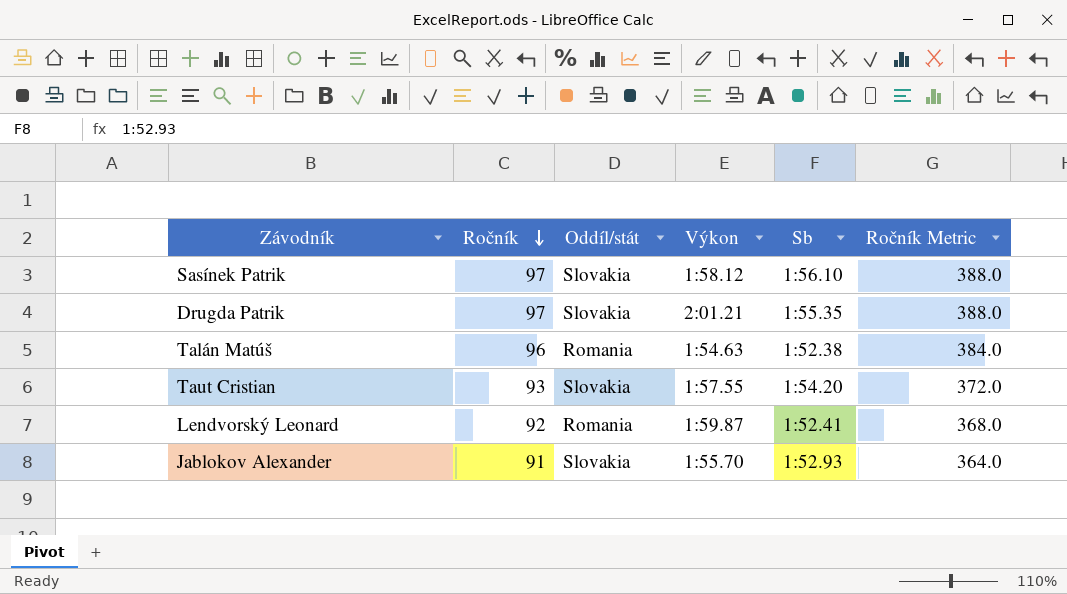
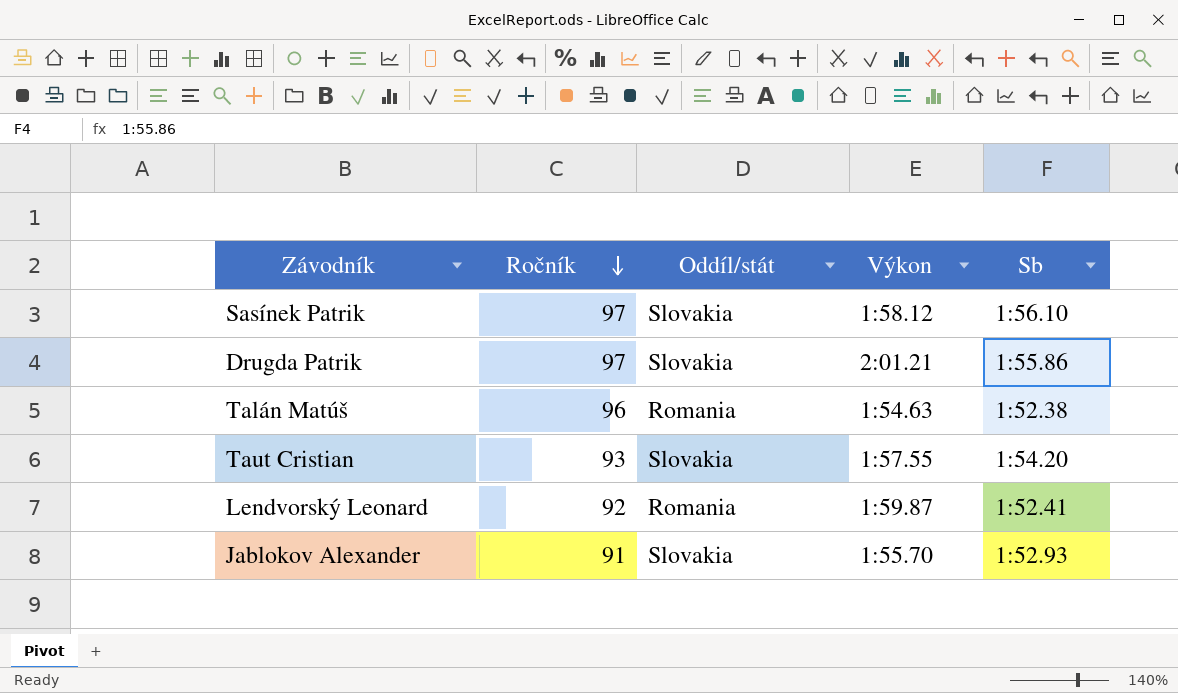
column Ročník Metric | formula: [Ročník] * 4 -> none
Drugda Patrik | Sb: 1:55.35 -> 1:55.86

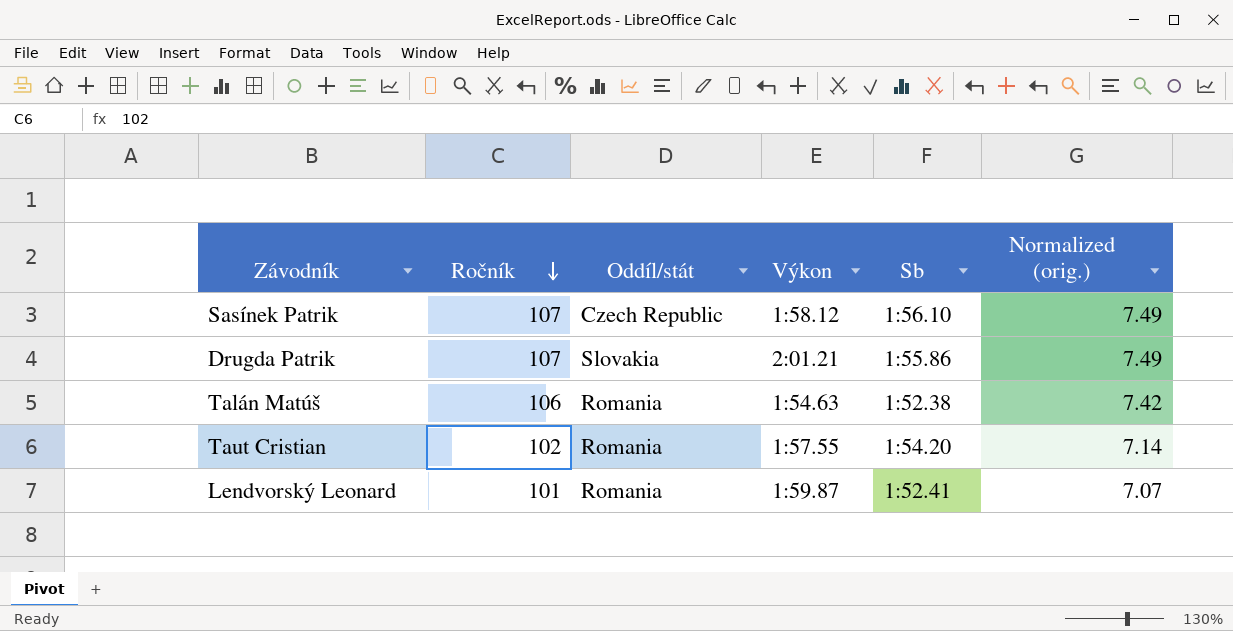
column Normalized (orig.) | formula: none -> [Ročník] * 0.07
row Jablokov Alexander: 91 | Slovakia | 1:55.70 | 1:52.93 -> none
Sasínek Patrik | Ročník: 97 -> 107
Sasínek Patrik | Oddíl/stát: Slovakia -> Czech Republic
Drugda Patrik | Ročník: 97 -> 107
Talán Matúš | Ročník: 96 -> 106
Taut Cristian | Ročník: 93 -> 102
Taut Cristian | Oddíl/stát: Slovakia -> Romania
Lendvorský Leonard | Ročník: 92 -> 101

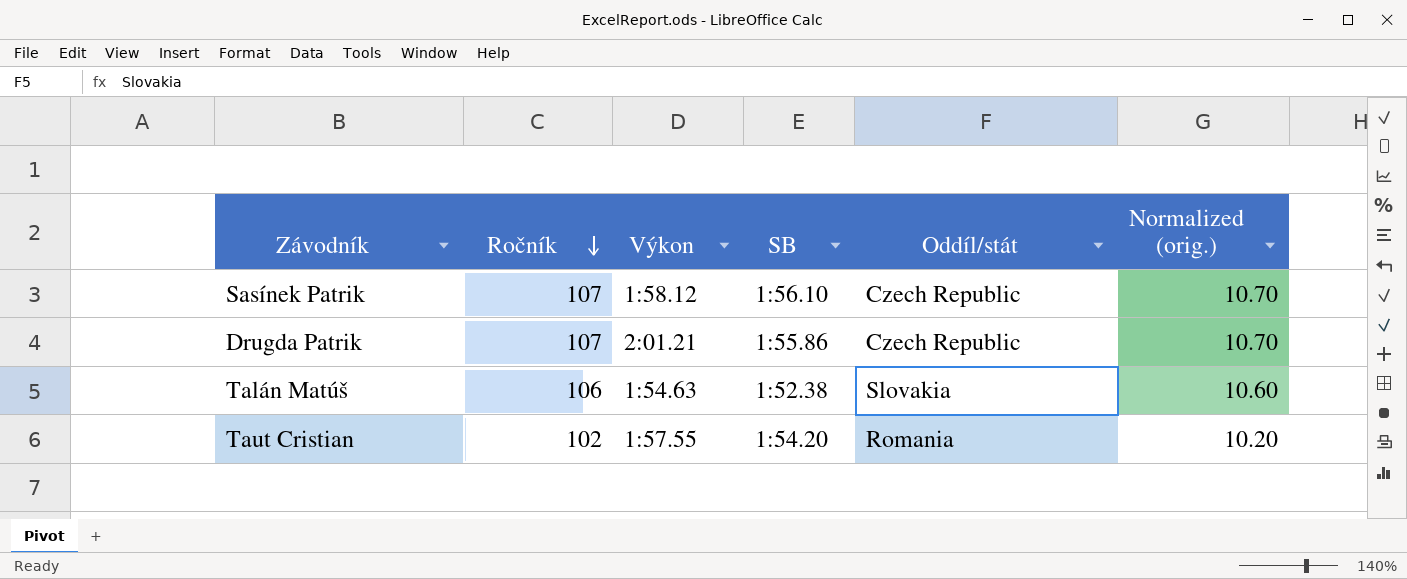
column name: Sb -> SB
column Oddíl/stát | position: 3 -> 5
column Normalized (orig.) | formula: [Ročník] * 0.07 -> [Ročník] * 0.1
row Lendvorský Leonard: 101 | Romania | 1:59.87 | 1:52.41 | 7.07 -> none
Drugda Patrik | Oddíl/stát: Slovakia -> Czech Republic
Talán Matúš | Oddíl/stát: Romania -> Slovakia

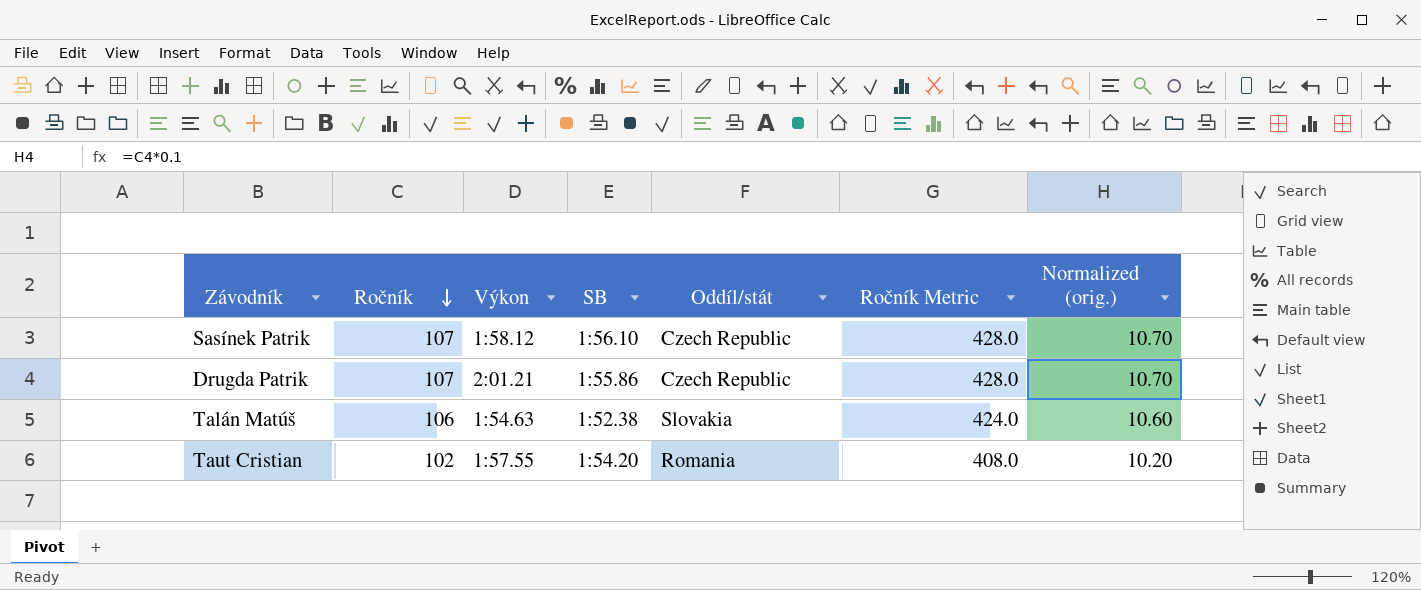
column Ročník Metric | formula: none -> [Ročník] * 4

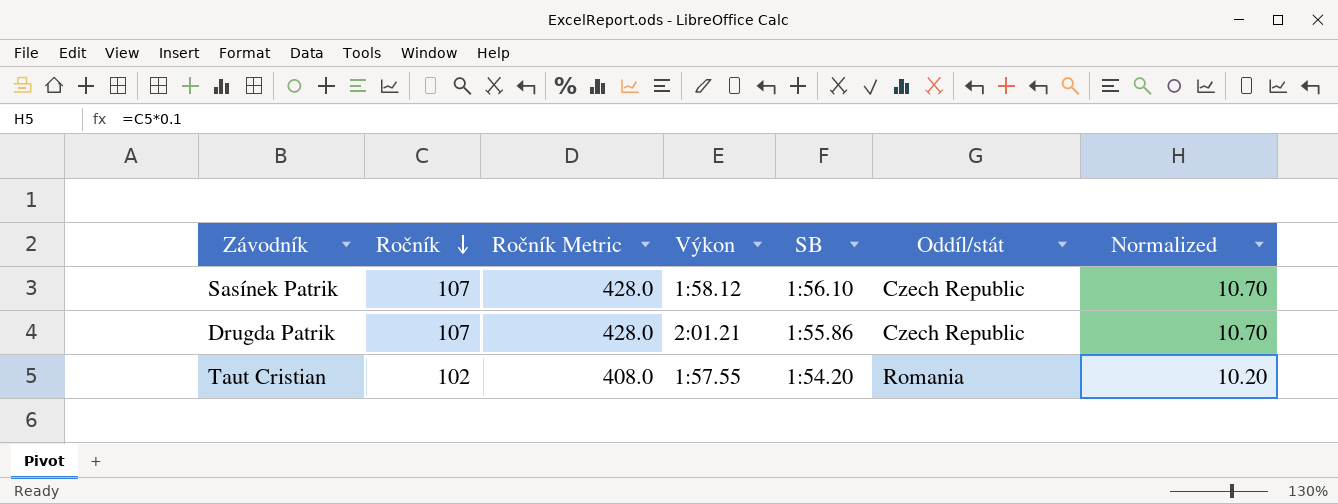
column Ročník Metric | position: 6 -> 3
column name: Normalized (orig.) -> Normalized
row Talán Matúš: 106 | 1:54.63 | 1:52.38 | Slovakia | 424.0 | 10.60 -> none

